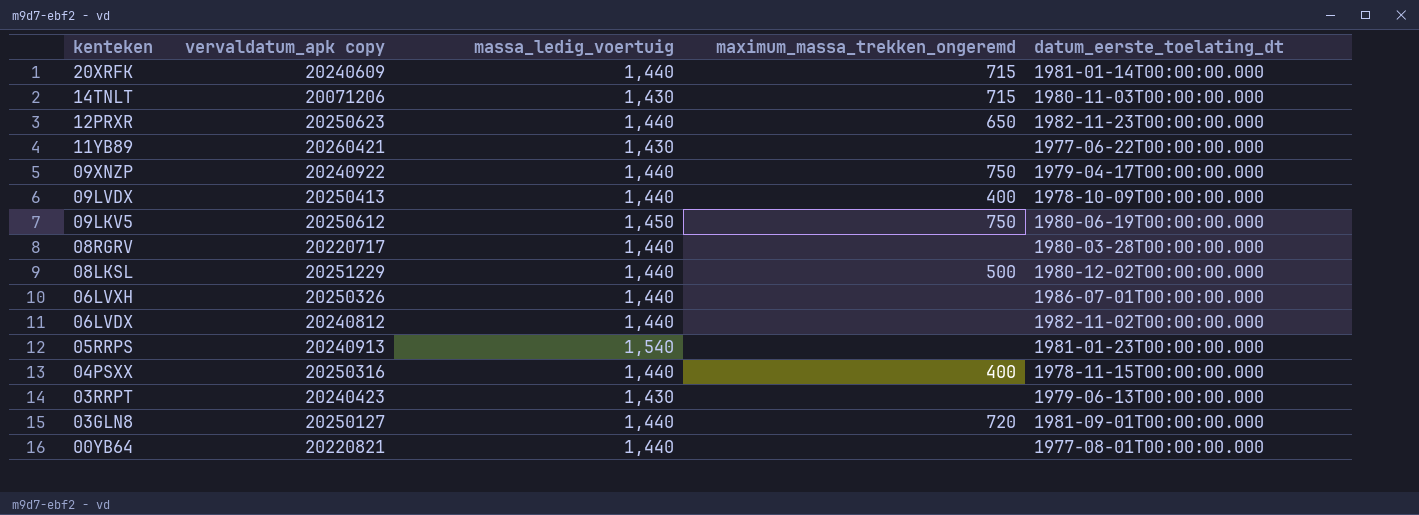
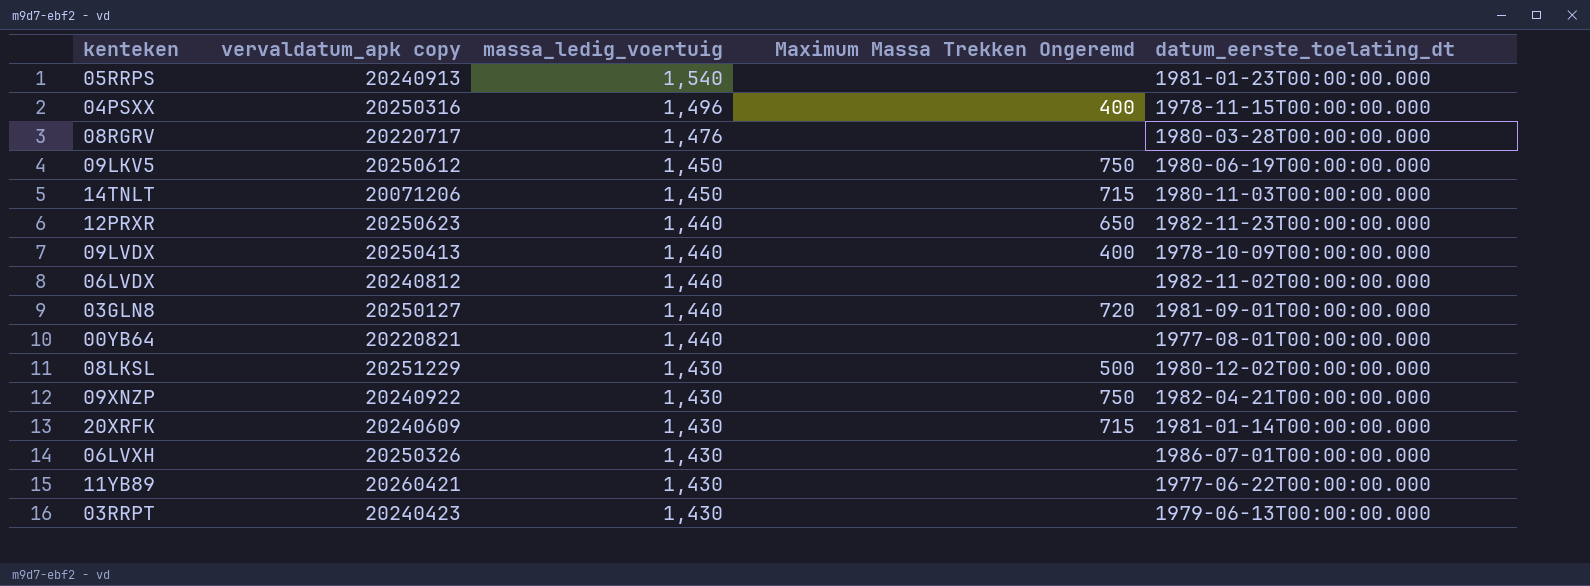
row order: kenteken descending -> massa_ledig_voertuig descending
column name: maximum_massa_trekken_ongeremd -> Maximum Massa Trekken Ongeremd
04PSXX | massa_ledig_voertuig: 1,440 -> 1,496
08RGRV | massa_ledig_voertuig: 1,440 -> 1,476
14TNLT | massa_ledig_voertuig: 1,430 -> 1,450
08LKSL | massa_ledig_voertuig: 1,440 -> 1,430
09XNZP | massa_ledig_voertuig: 1,440 -> 1,430
09XNZP | datum_eerste_toelating_dt: 1979-04-17T00:00:00.000 -> 1982-04-21T00:00:00.000
20XRFK | massa_ledig_voertuig: 1,440 -> 1,430
06LVXH | massa_ledig_voertuig: 1,440 -> 1,430

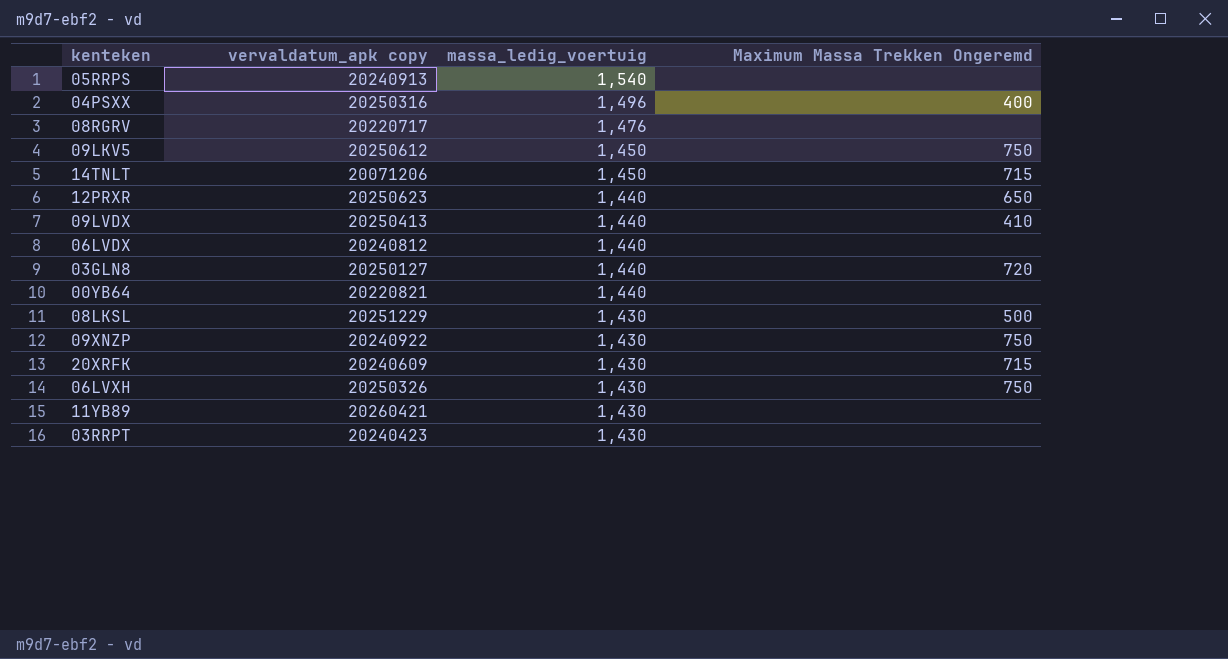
column datum_eerste_toelating_dt | position: 5 -> none
09LVDX | Maximum Massa Trekken Ongeremd: 400 -> 410
06LVXH | Maximum Massa Trekken Ongeremd: none -> 750

